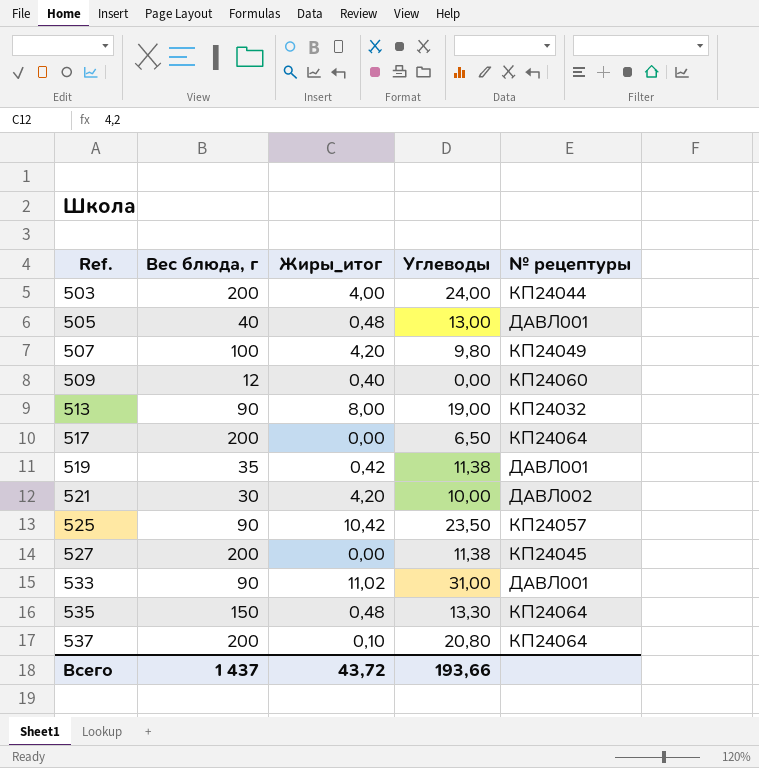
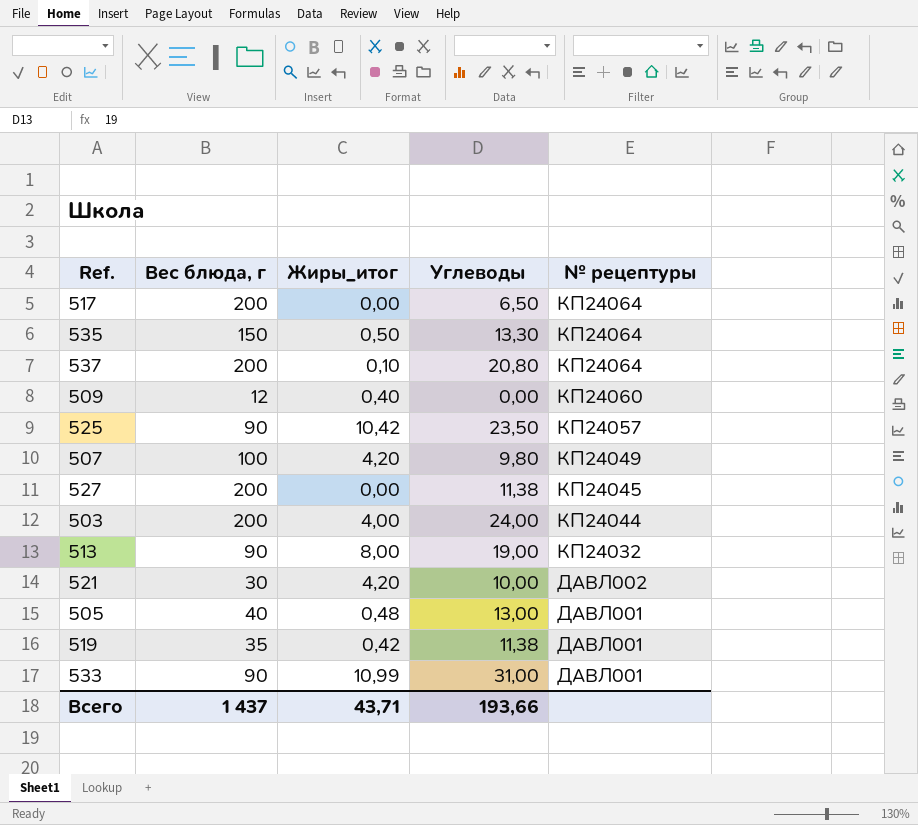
row order: Ref. ascending -> № рецептуры descending
535 | Жиры_итог: 0,48 -> 0,50
533 | Жиры_итог: 11,02 -> 10,99
Всего | Жиры_итог: 43,72 -> 43,71

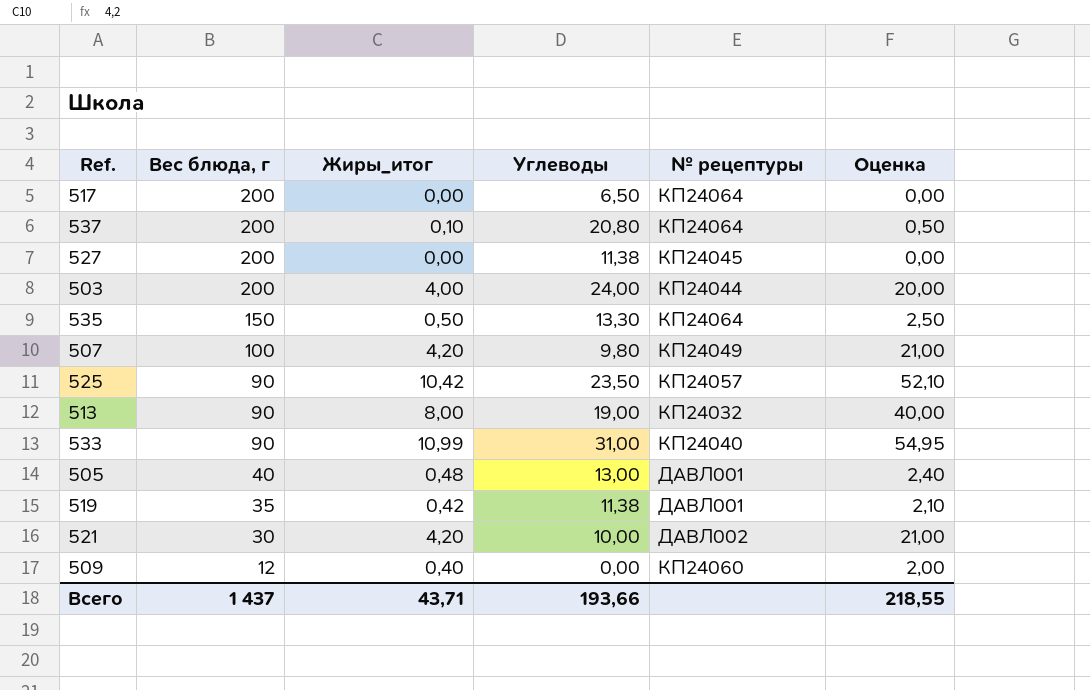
row order: № рецептуры descending -> Вес блюда, г descending
column Оценка | formula: none -> [Жиры_итог] * 5
533 | № рецептуры: ДАВЛ001 -> КП24040

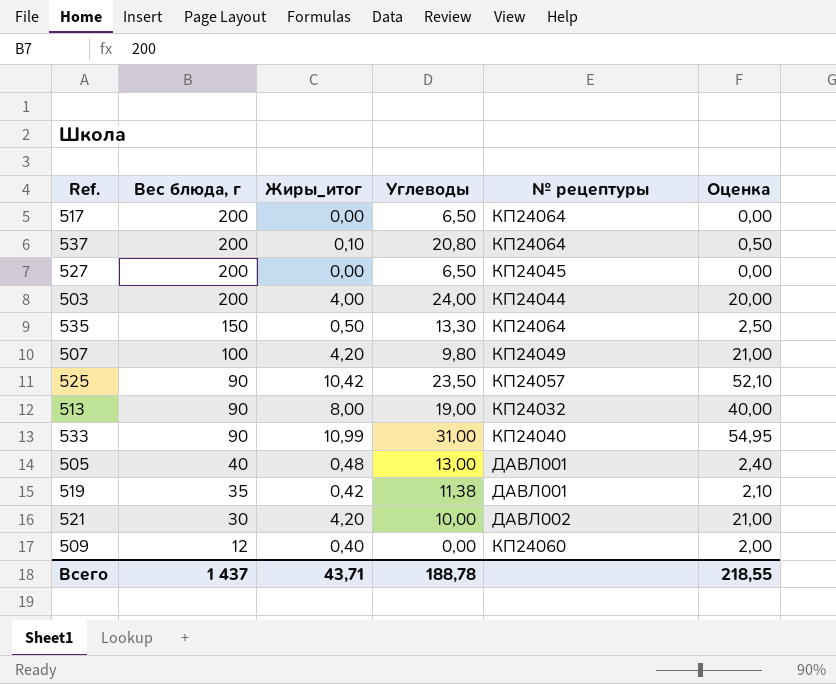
527 | Углеводы: 11,38 -> 6,50
Всего | Углеводы: 193,66 -> 188,78

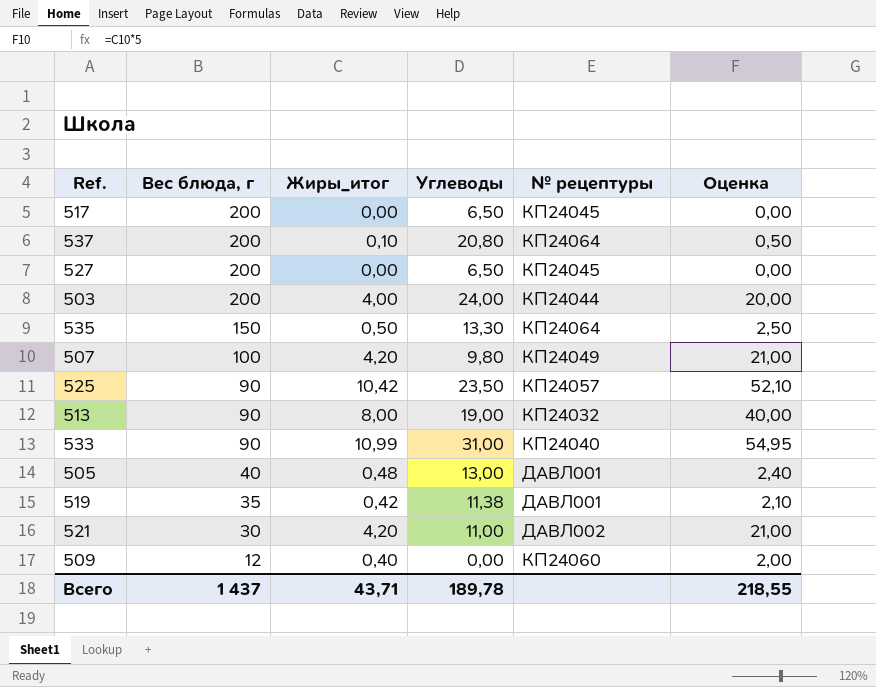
517 | № рецептуры: КП24064 -> КП24045
521 | Углеводы: 10,00 -> 11,00
Всего | Углеводы: 188,78 -> 189,78

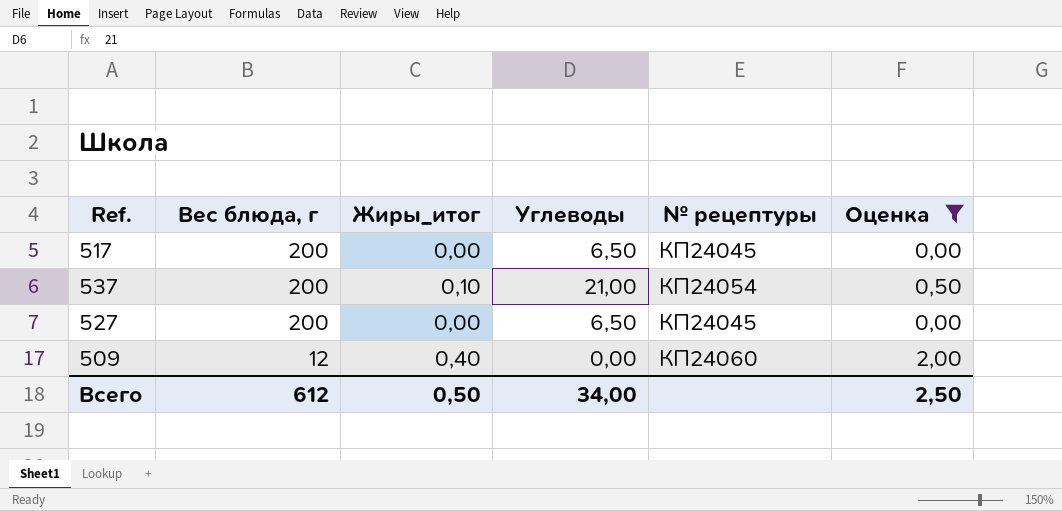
filter: none -> Оценка <= 2,00
537 | Углеводы: 20,80 -> 21,00
537 | № рецептуры: КП24064 -> КП24054
Всего | Вес блюда, г: 1 437 -> 612
Всего | Жиры_итог: 43,71 -> 0,50
Всего | Углеводы: 189,78 -> 34,00
Всего | Оценка: 218,55 -> 2,50

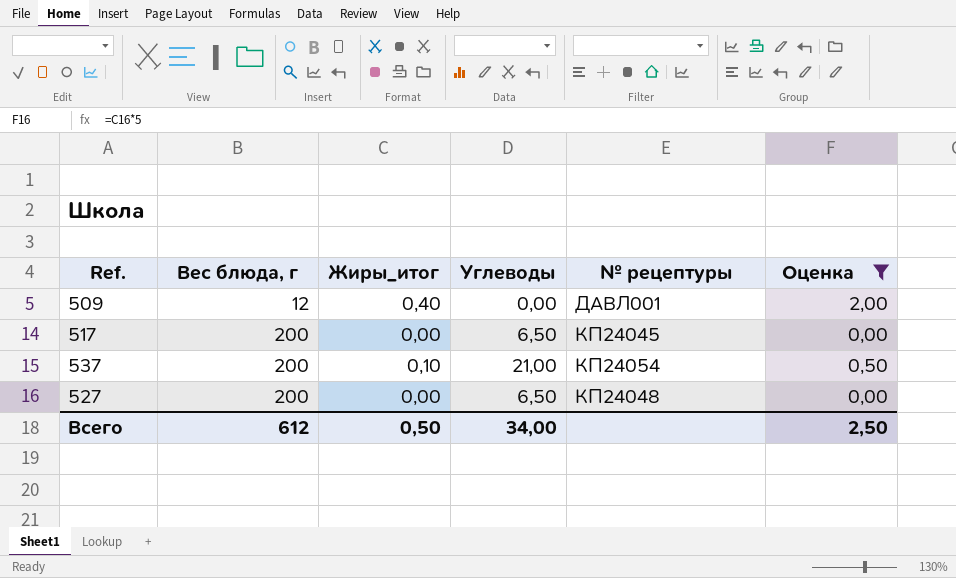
row order: Вес блюда, г descending -> Вес блюда, г ascending
509 | № рецептуры: КП24060 -> ДАВЛ001
527 | № рецептуры: КП24045 -> КП24048

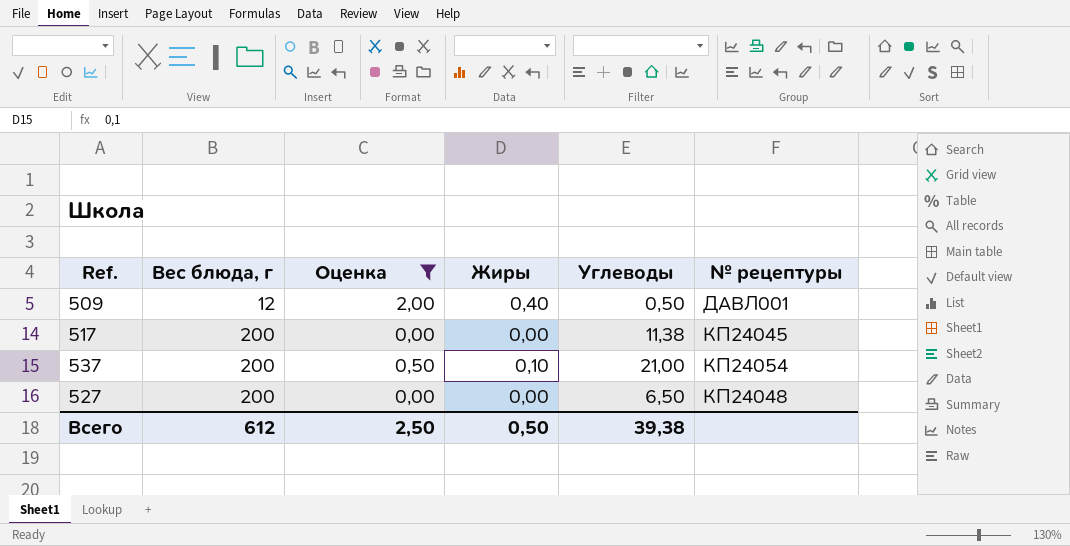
column Оценка | position: 6 -> 3
column name: Жиры_итог -> Жиры
509 | Углеводы: 0,00 -> 0,50
517 | Углеводы: 6,50 -> 11,38
Всего | Углеводы: 34,00 -> 39,38

